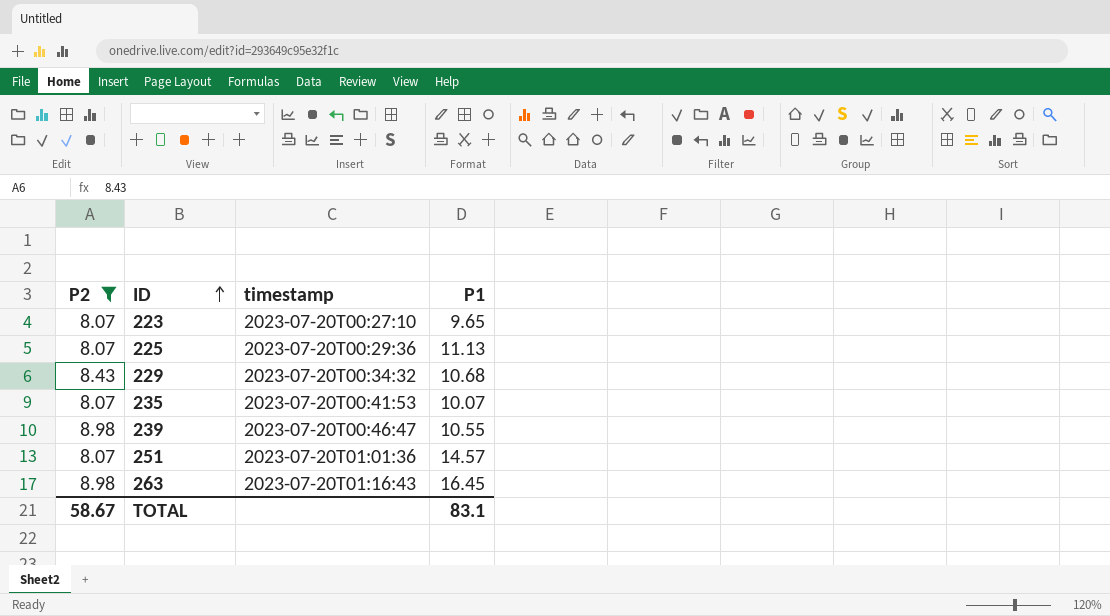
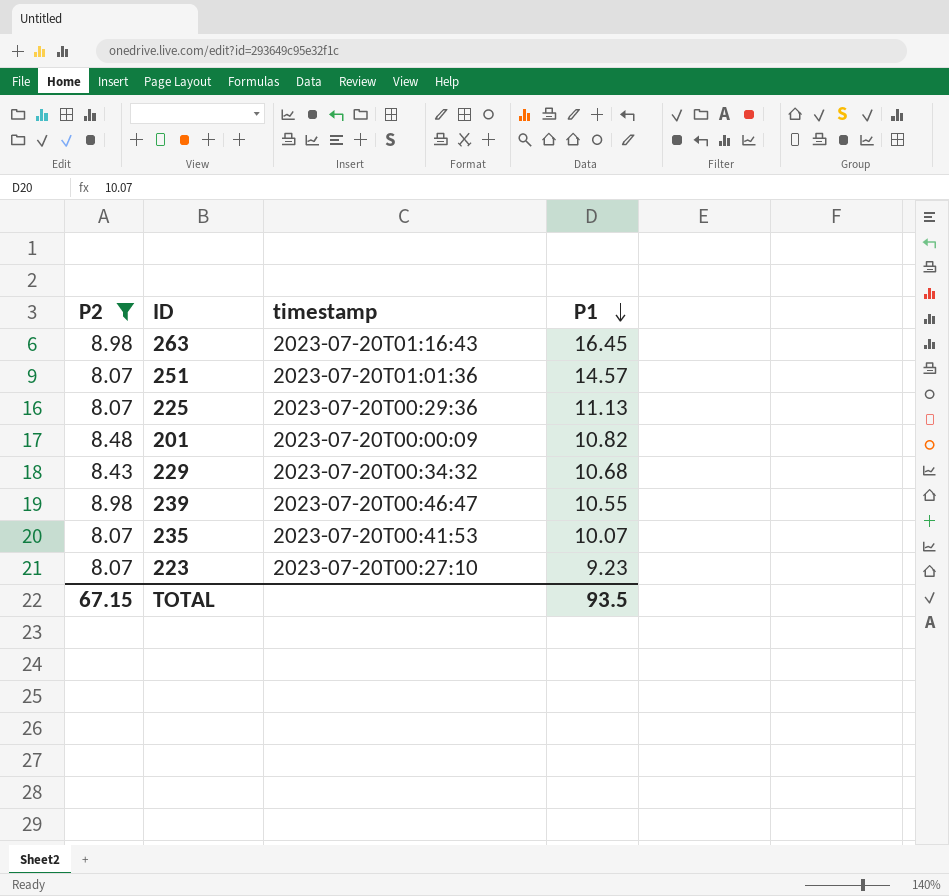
row order: ID ascending -> P1 descending
row 201: none -> 8.48 | 2023-07-20T00:00:09 | 10.82
223 | P1: 9.65 -> 9.23
TOTAL | P2: 58.67 -> 67.15
TOTAL | P1: 83.1 -> 93.5

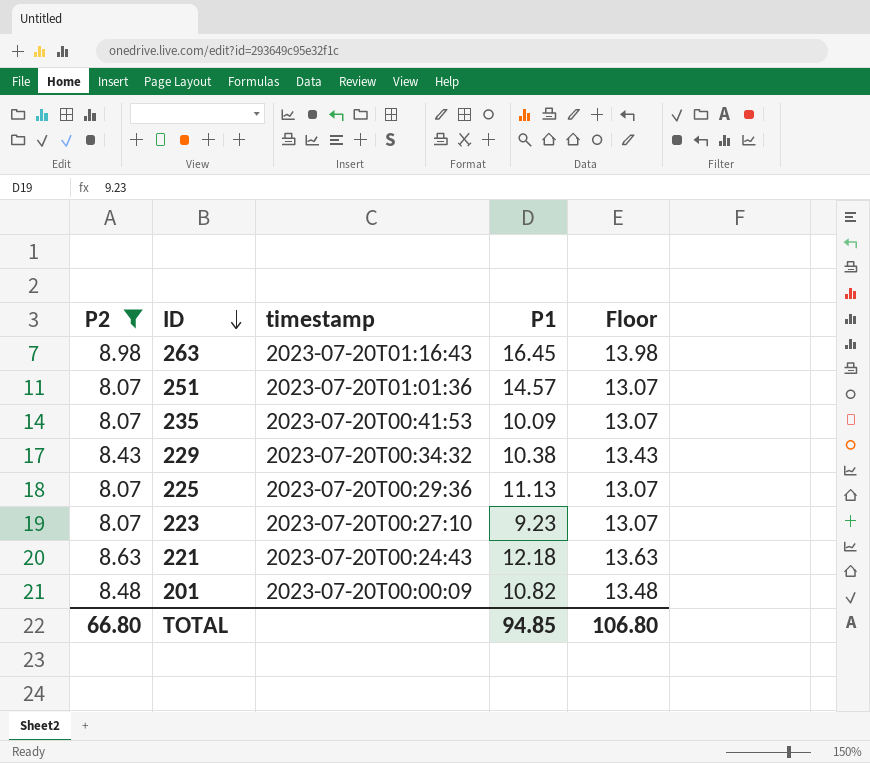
row order: P1 descending -> ID descending
column Floor | formula: none -> [P2] + 5
row 239: 8.98 | 2023-07-20T00:46:47 | 10.55 -> none
235 | P1: 10.07 -> 10.09
229 | P1: 10.68 -> 10.38
row 221: none -> 8.63 | 2023-07-20T00:24:43 | 12.18 | 13.63
TOTAL | P2: 67.15 -> 66.80
TOTAL | P1: 93.5 -> 94.85

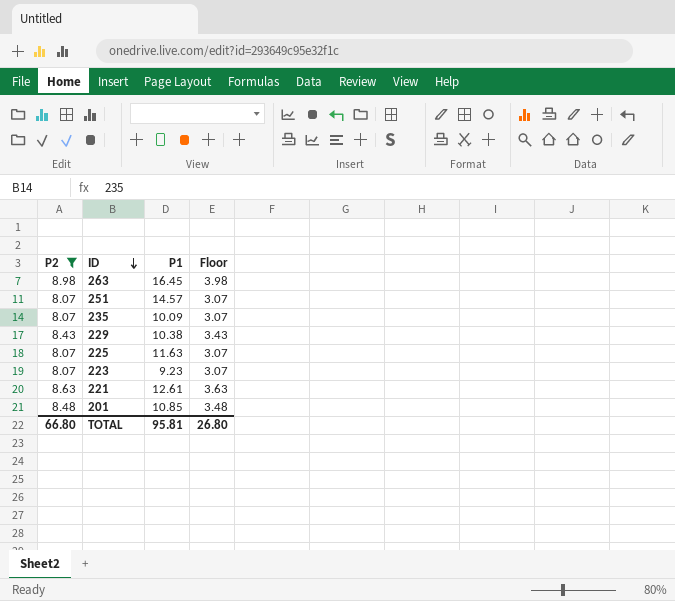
column timestamp | position: 3 -> none
column Floor | formula: [P2] + 5 -> [P2] - 5
225 | P1: 11.13 -> 11.63
221 | P1: 12.18 -> 12.61
201 | P1: 10.82 -> 10.85
TOTAL | P1: 94.85 -> 95.81
TOTAL | Floor: 106.80 -> 26.80

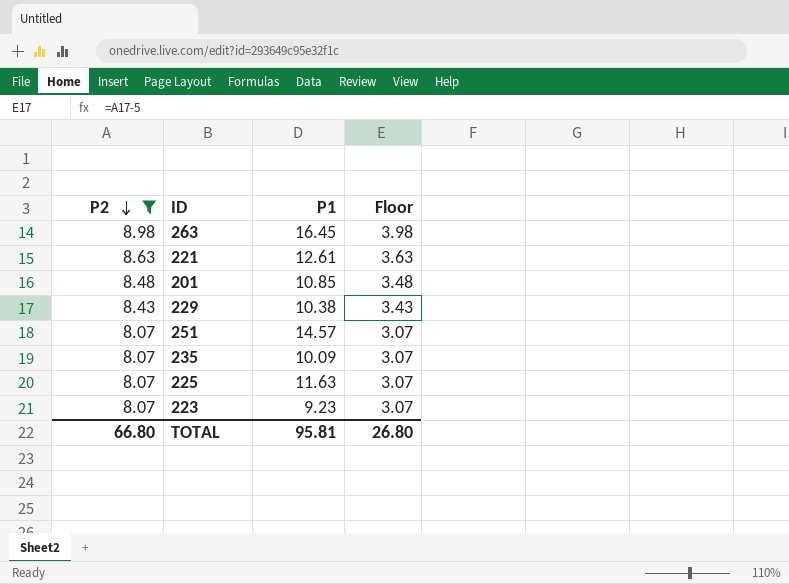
row order: ID descending -> P2 descending

